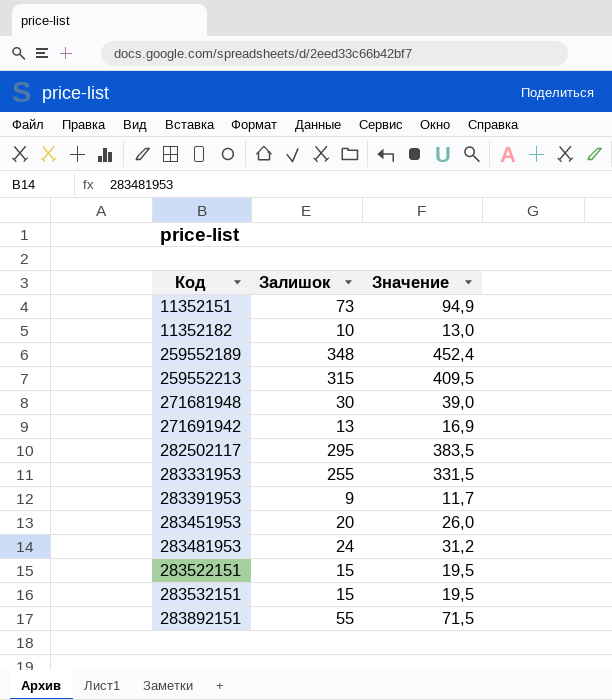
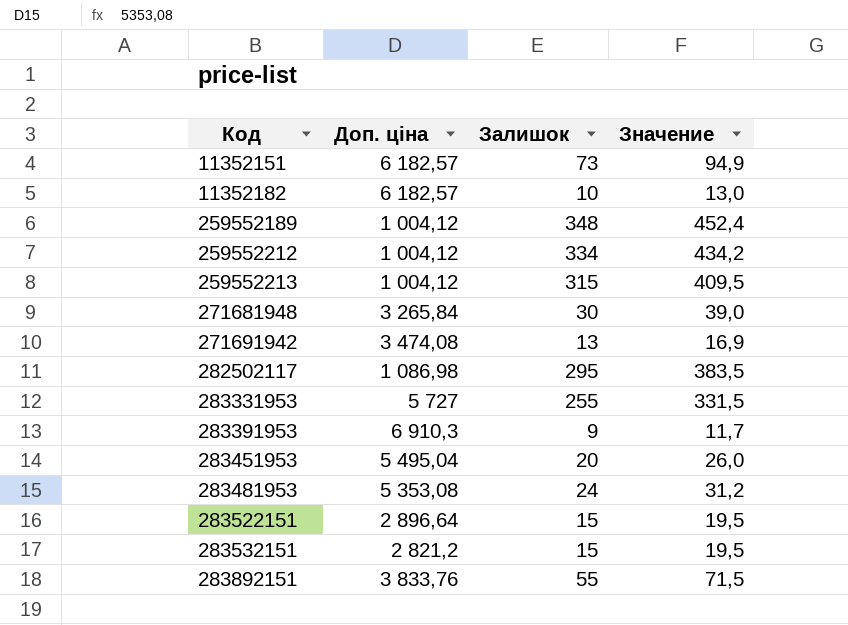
column Доп. ціна | position: none -> 2
row 259552212: none -> 1 004,12 | 334 | 434,2

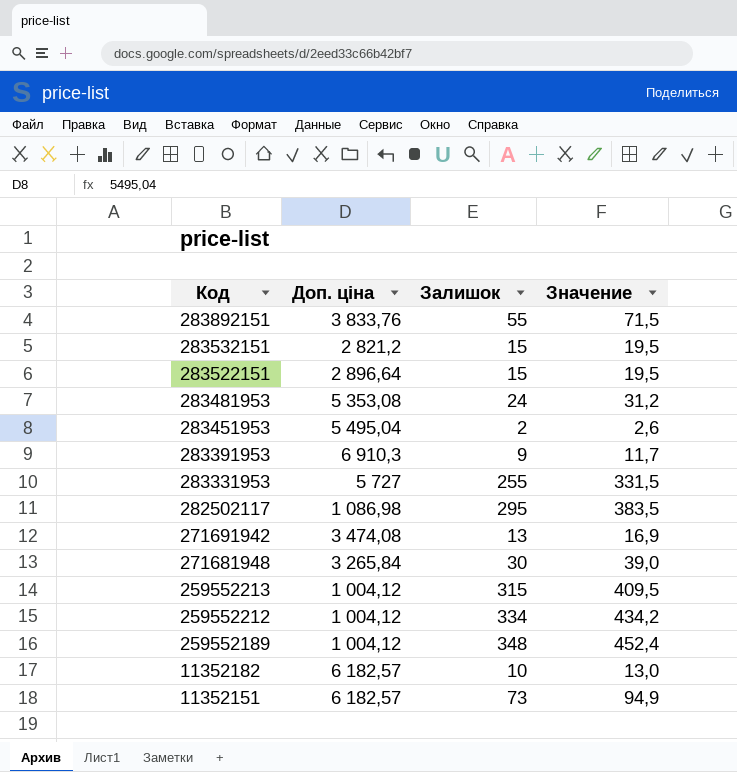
row order: Код ascending -> Код descending
283451953 | Залишок: 20 -> 2
283451953 | Значение: 26,0 -> 2,6

